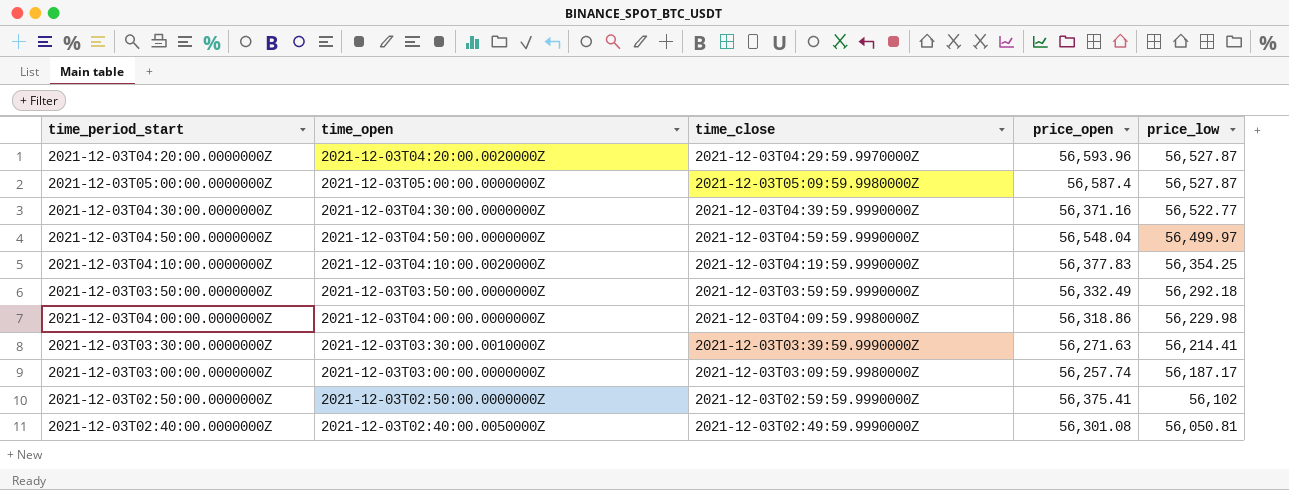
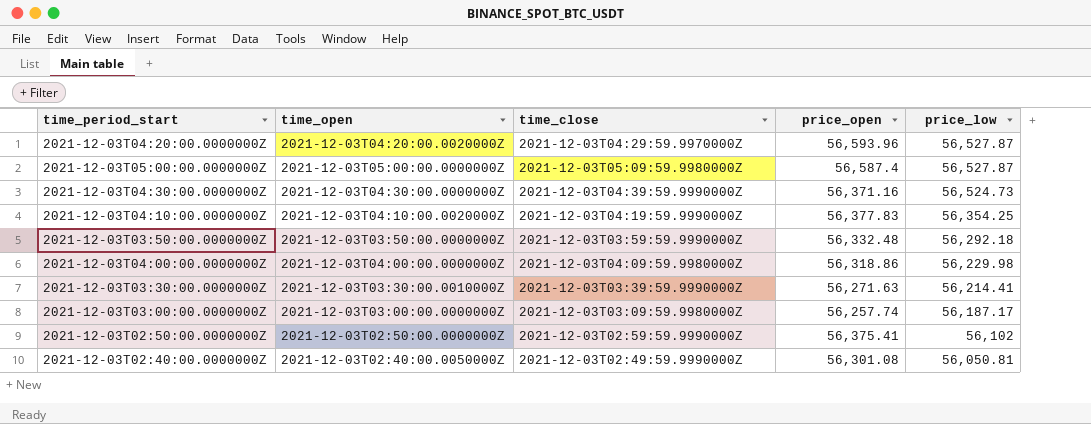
row 2021-12-03T04:50:00.0000000Z: 2021-12-03T04:50:00.0000000Z | 2021-12-03T04:59:59.9990000Z | 56,548.04 | 56,499.97 -> none
2021-12-03T04:30:00.0000000Z | price_low: 56,522.77 -> 56,524.73
2021-12-03T03:50:00.0000000Z | price_open: 56,332.49 -> 56,332.48

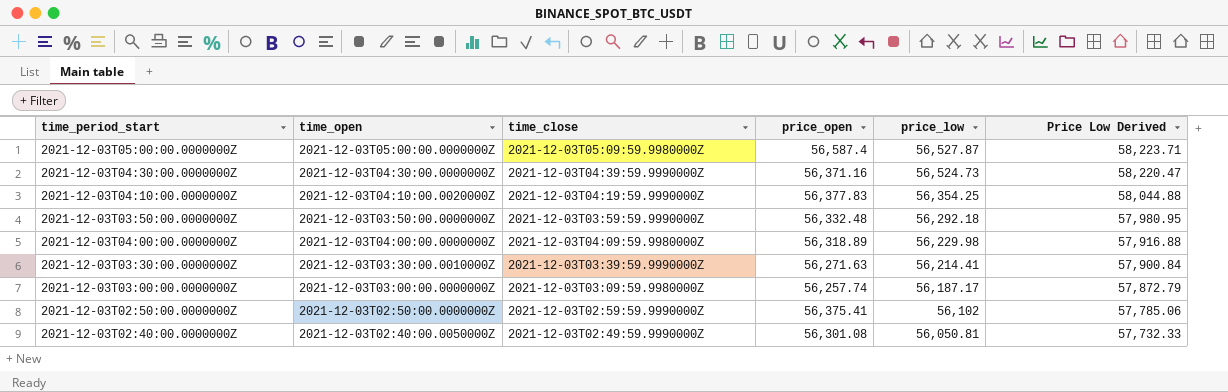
column Price Low Derived | formula: none -> [price_low] * 1.03
row 2021-12-03T04:20:00.0000000Z: 2021-12-03T04:20:00.0020000Z | 2021-12-03T04:29:59.9970000Z | 56,593.96 | 56,527.87 -> none
2021-12-03T04:00:00.0000000Z | price_open: 56,318.86 -> 56,318.89

